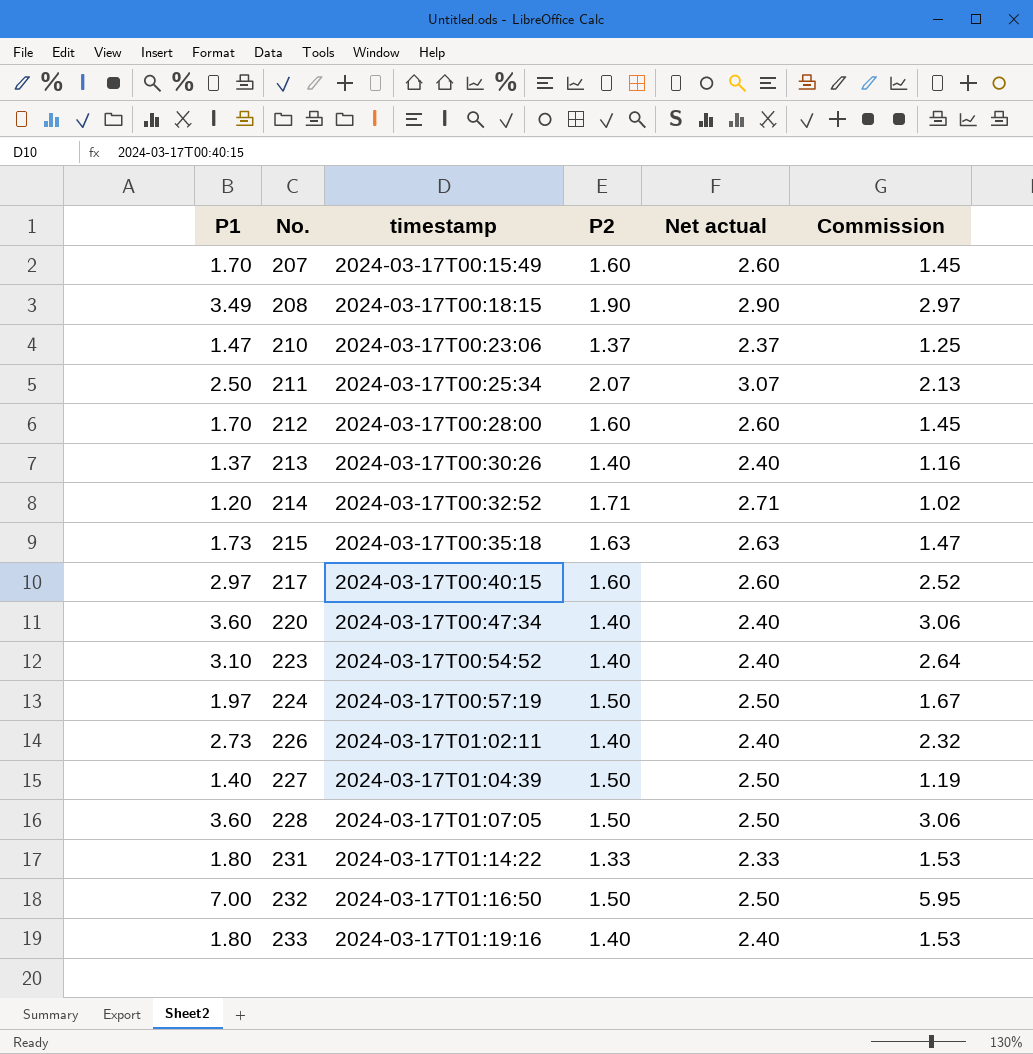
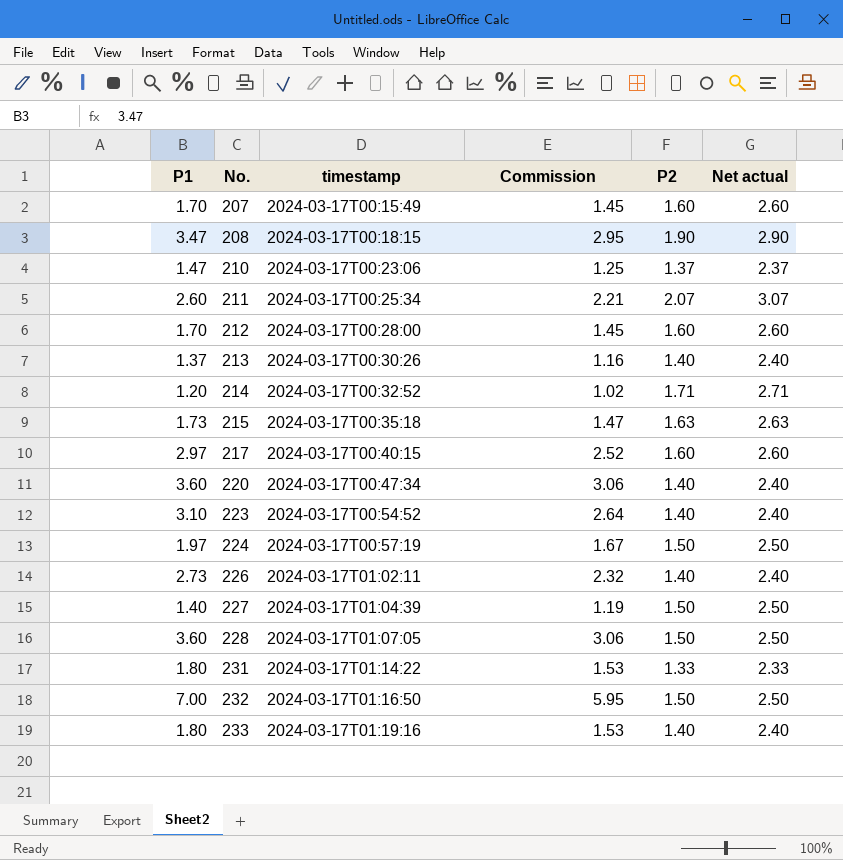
column Commission | position: 6 -> 4
208 | P1: 3.49 -> 3.47
208 | Commission: 2.97 -> 2.95
211 | P1: 2.50 -> 2.60
211 | Commission: 2.13 -> 2.21

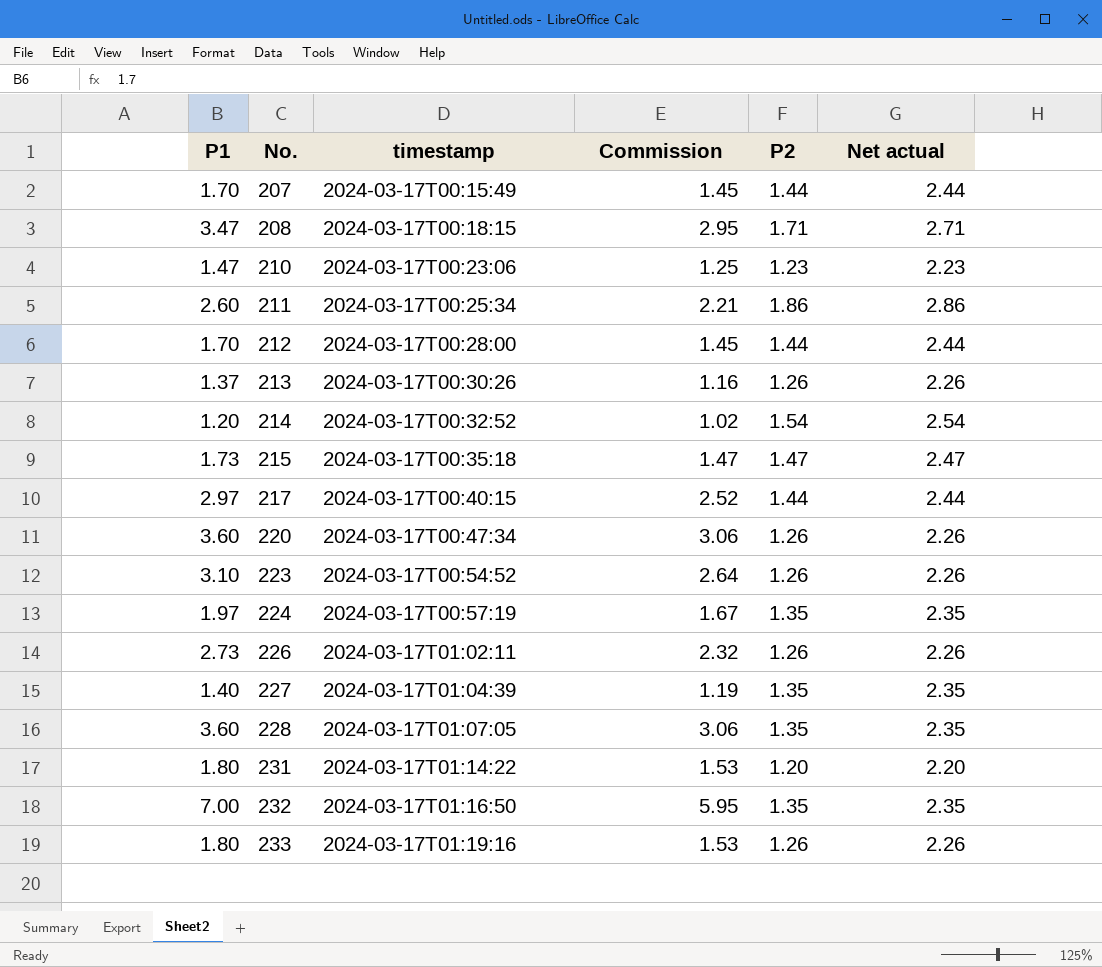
207 | P2: 1.60 -> 1.44
207 | Net actual: 2.60 -> 2.44
208 | P2: 1.90 -> 1.71
208 | Net actual: 2.90 -> 2.71
210 | P2: 1.37 -> 1.23
210 | Net actual: 2.37 -> 2.23
211 | P2: 2.07 -> 1.86
211 | Net actual: 3.07 -> 2.86
212 | P2: 1.60 -> 1.44
212 | Net actual: 2.60 -> 2.44
213 | P2: 1.40 -> 1.26
213 | Net actual: 2.40 -> 2.26
214 | P2: 1.71 -> 1.54
214 | Net actual: 2.71 -> 2.54
215 | P2: 1.63 -> 1.47
215 | Net actual: 2.63 -> 2.47
217 | P2: 1.60 -> 1.44
217 | Net actual: 2.60 -> 2.44
220 | P2: 1.40 -> 1.26
220 | Net actual: 2.40 -> 2.26
223 | P2: 1.40 -> 1.26
223 | Net actual: 2.40 -> 2.26
224 | P2: 1.50 -> 1.35
224 | Net actual: 2.50 -> 2.35
226 | P2: 1.40 -> 1.26
226 | Net actual: 2.40 -> 2.26
227 | P2: 1.50 -> 1.35
227 | Net actual: 2.50 -> 2.35
228 | P2: 1.50 -> 1.35
228 | Net actual: 2.50 -> 2.35
231 | P2: 1.33 -> 1.20
231 | Net actual: 2.33 -> 2.20
232 | P2: 1.50 -> 1.35
232 | Net actual: 2.50 -> 2.35
233 | P2: 1.40 -> 1.26
233 | Net actual: 2.40 -> 2.26

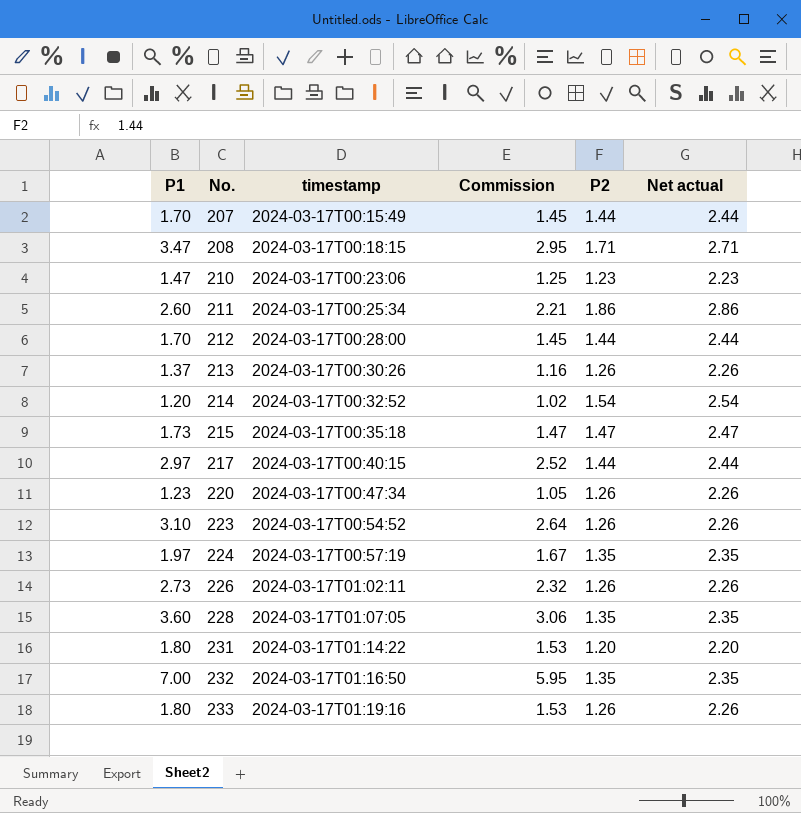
row 227: 1.40 | 2024-03-17T01:04:39 | 1.19 | 1.35 | 2.35 -> none
220 | P1: 3.60 -> 1.23
220 | Commission: 3.06 -> 1.05

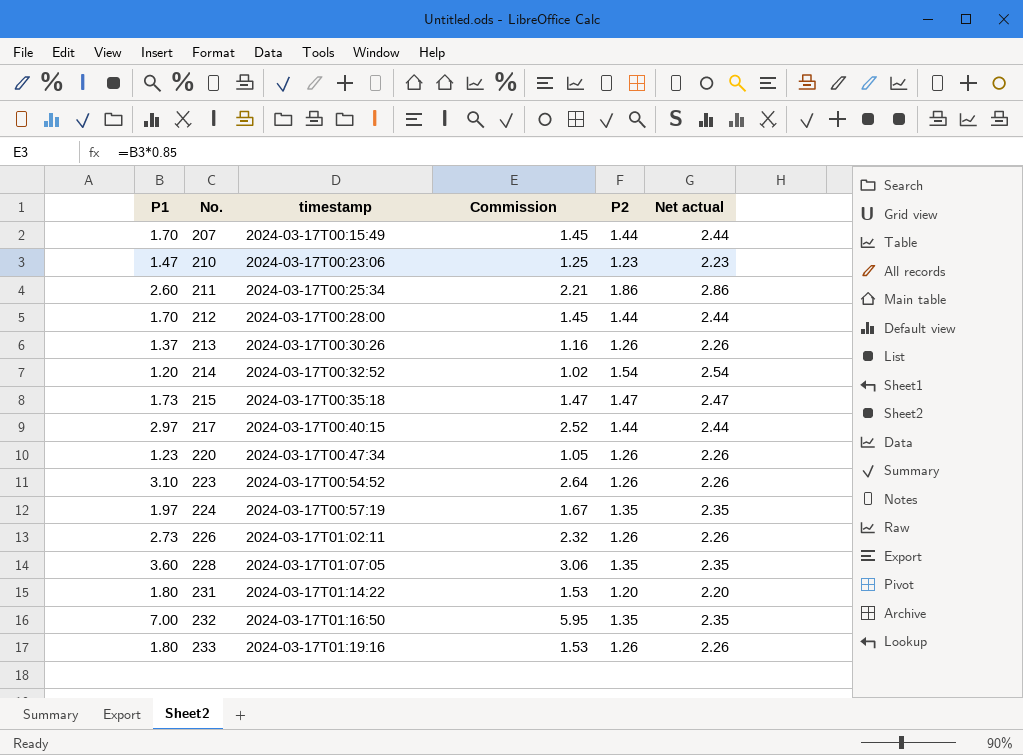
row 208: 3.47 | 2024-03-17T00:18:15 | 2.95 | 1.71 | 2.71 -> none

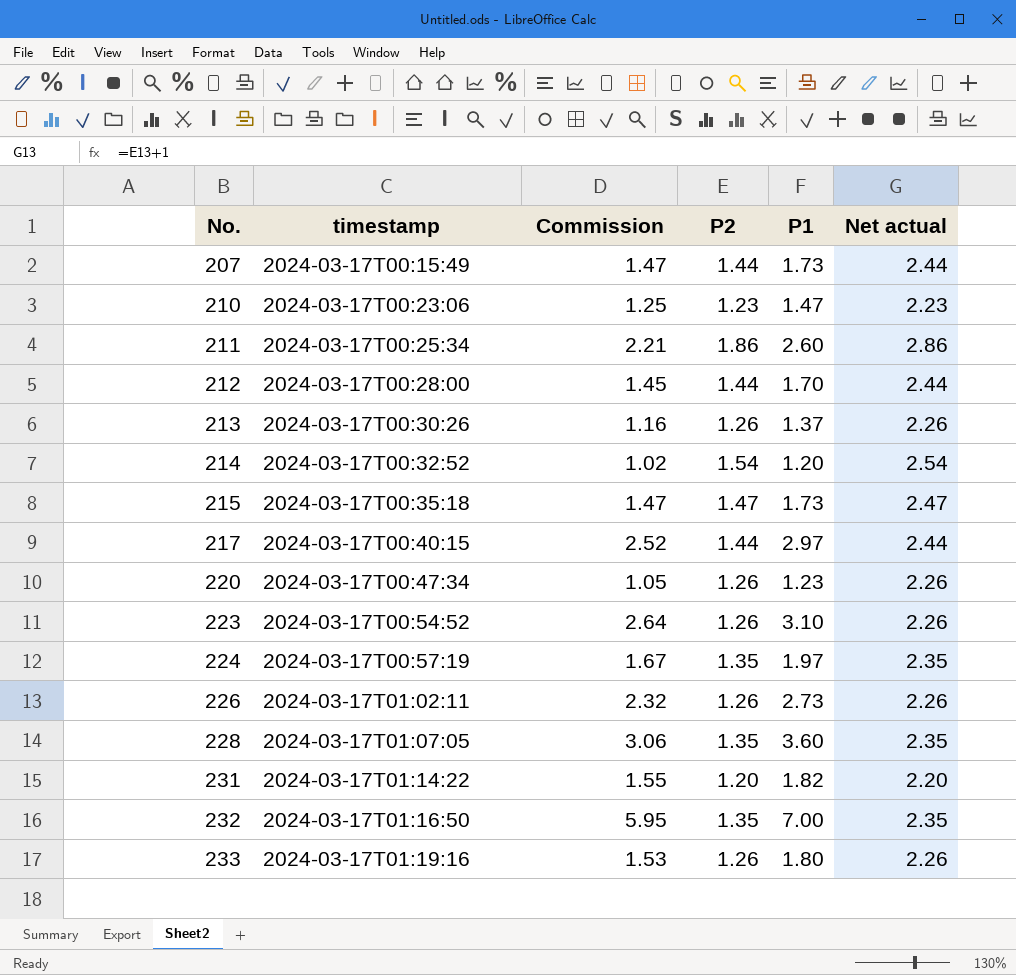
column P1 | position: 1 -> 5
207 | Commission: 1.45 -> 1.47
207 | P1: 1.70 -> 1.73
231 | Commission: 1.53 -> 1.55
231 | P1: 1.80 -> 1.82

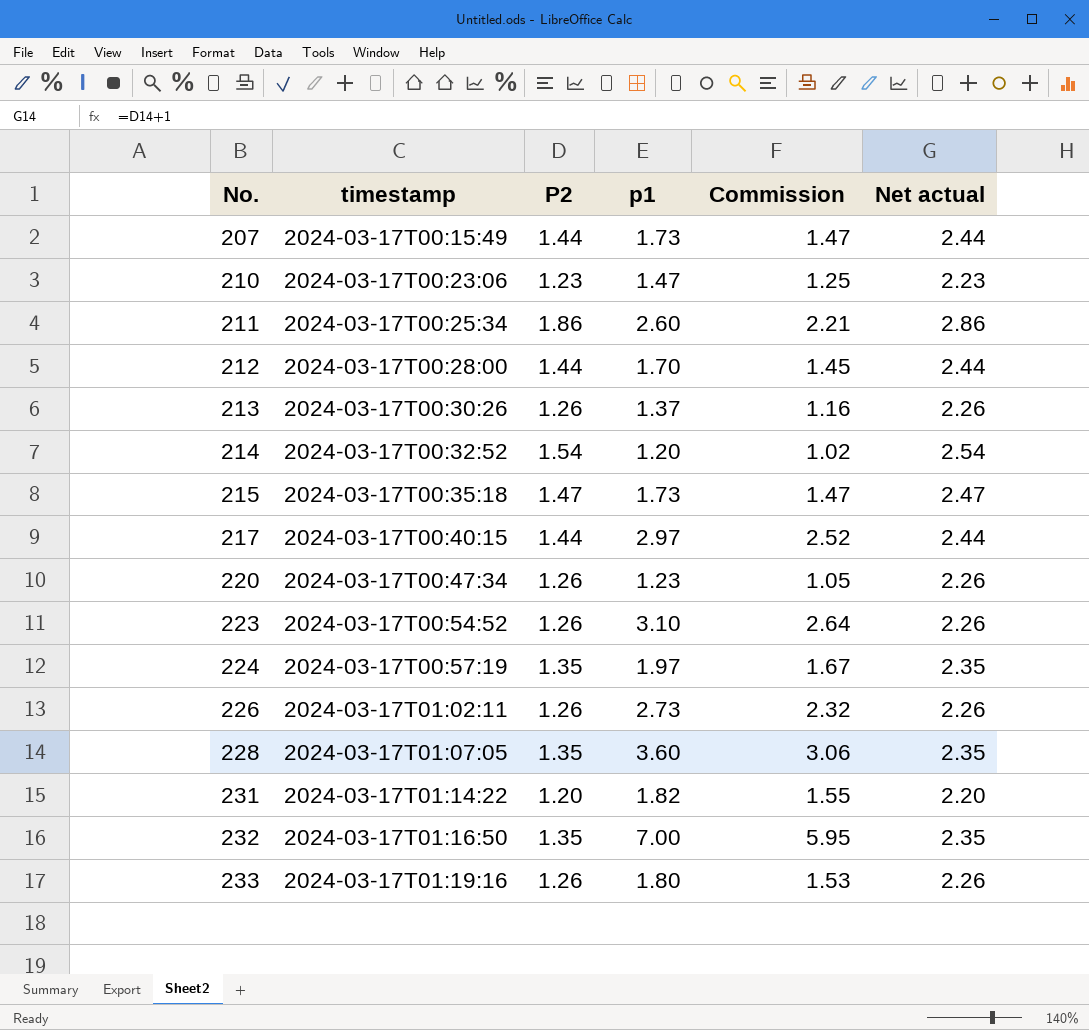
column name: P1 -> p1
column Commission | position: 3 -> 5

